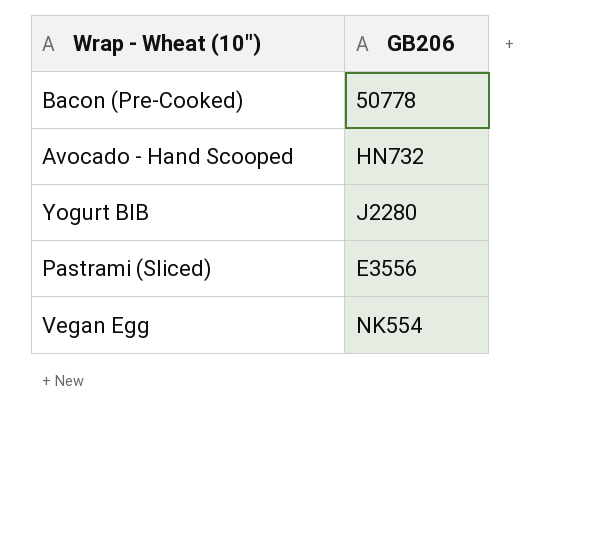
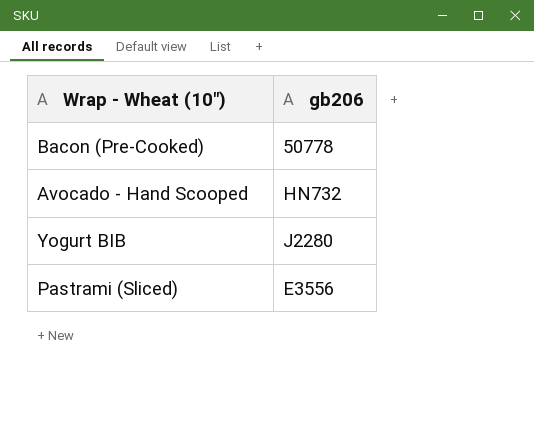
column name: GB206 -> gb206
row Vegan Egg: NK554 -> none

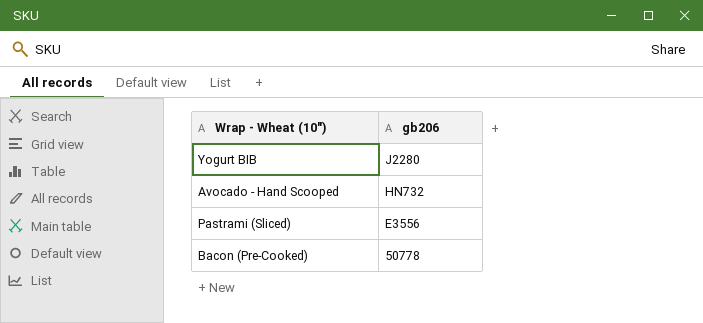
row order: none -> gb206 descending

